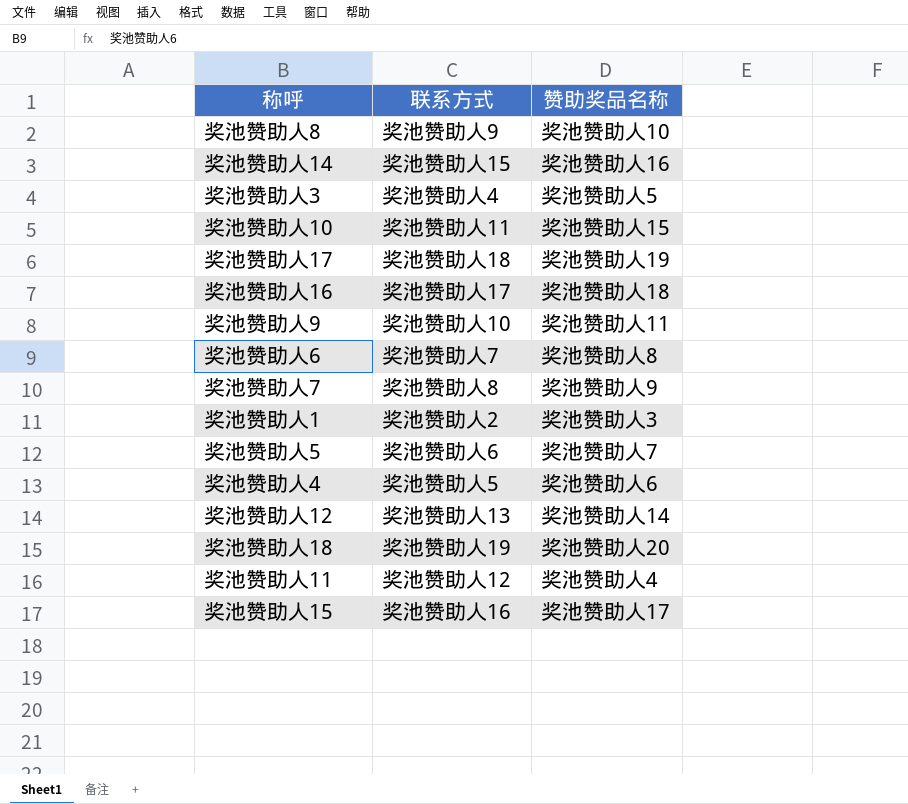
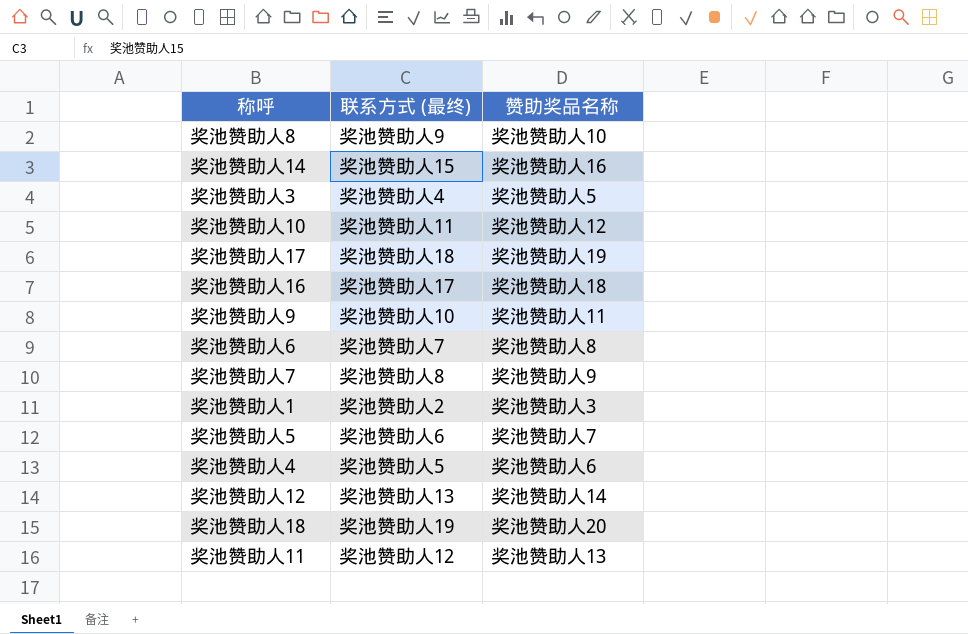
column name: 联系方式 -> 联系方式 (最终)
row 奖池赞助人15: 奖池赞助人16 | 奖池赞助人17 -> none
奖池赞助人10 | 赞助奖品名称: 奖池赞助人15 -> 奖池赞助人12
奖池赞助人11 | 赞助奖品名称: 奖池赞助人4 -> 奖池赞助人13

